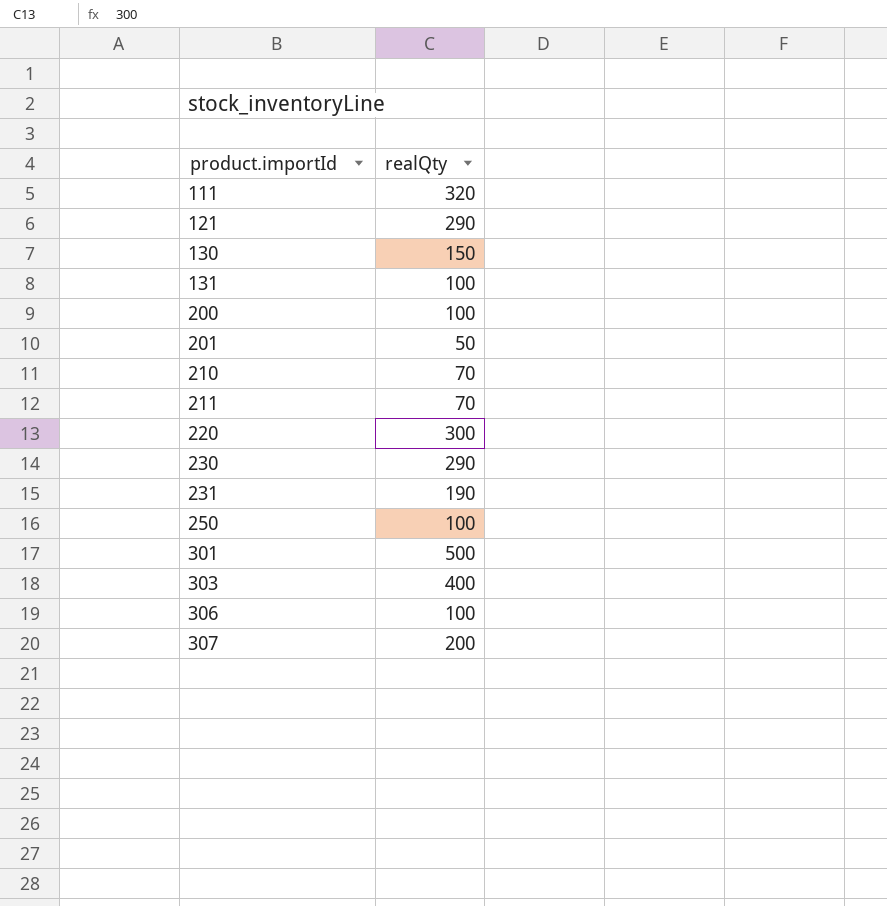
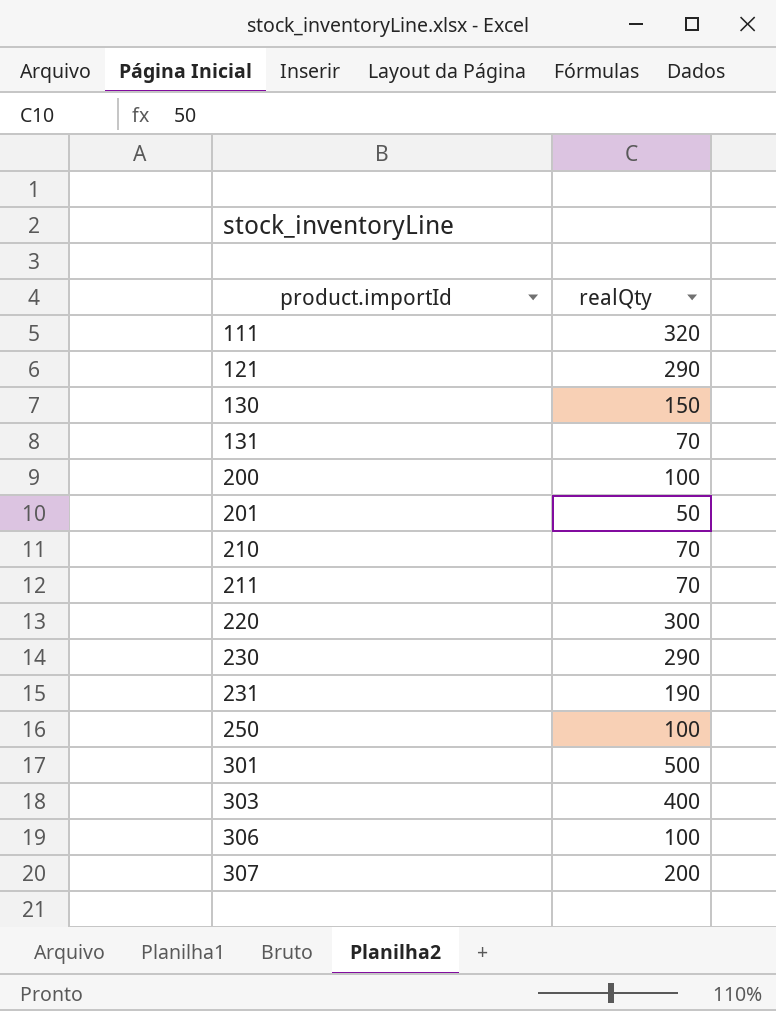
131 | realQty: 100 -> 70

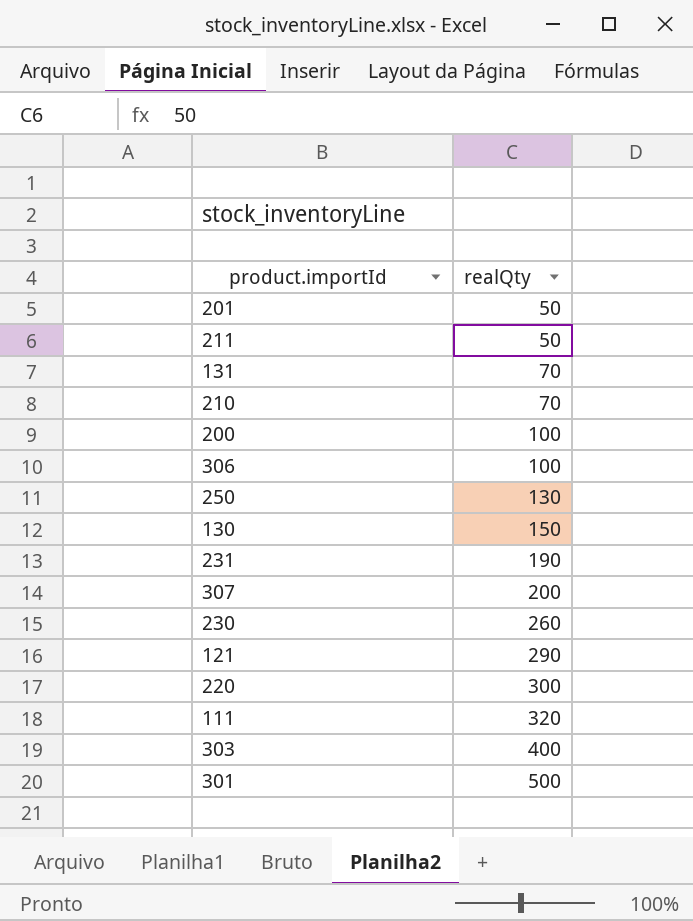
row order: product.importId ascending -> realQty ascending
211 | realQty: 70 -> 50
250 | realQty: 100 -> 130
230 | realQty: 290 -> 260

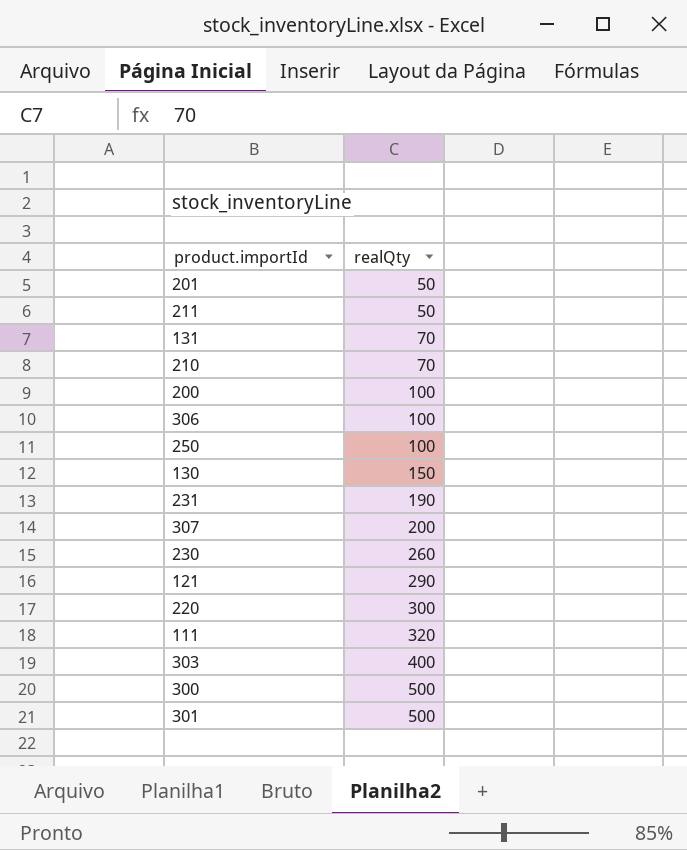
250 | realQty: 130 -> 100
row 300: none -> 500

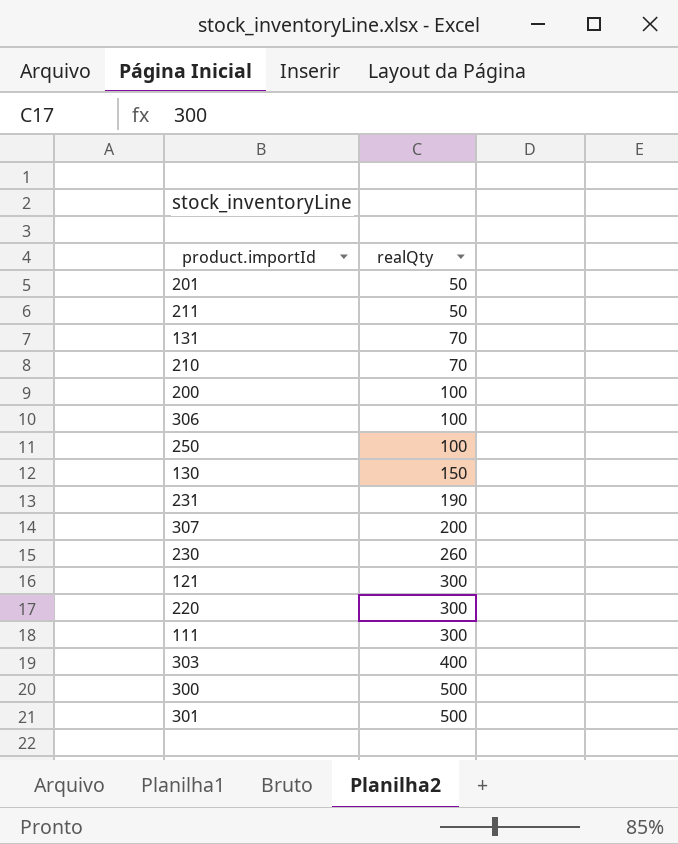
121 | realQty: 290 -> 300
111 | realQty: 320 -> 300

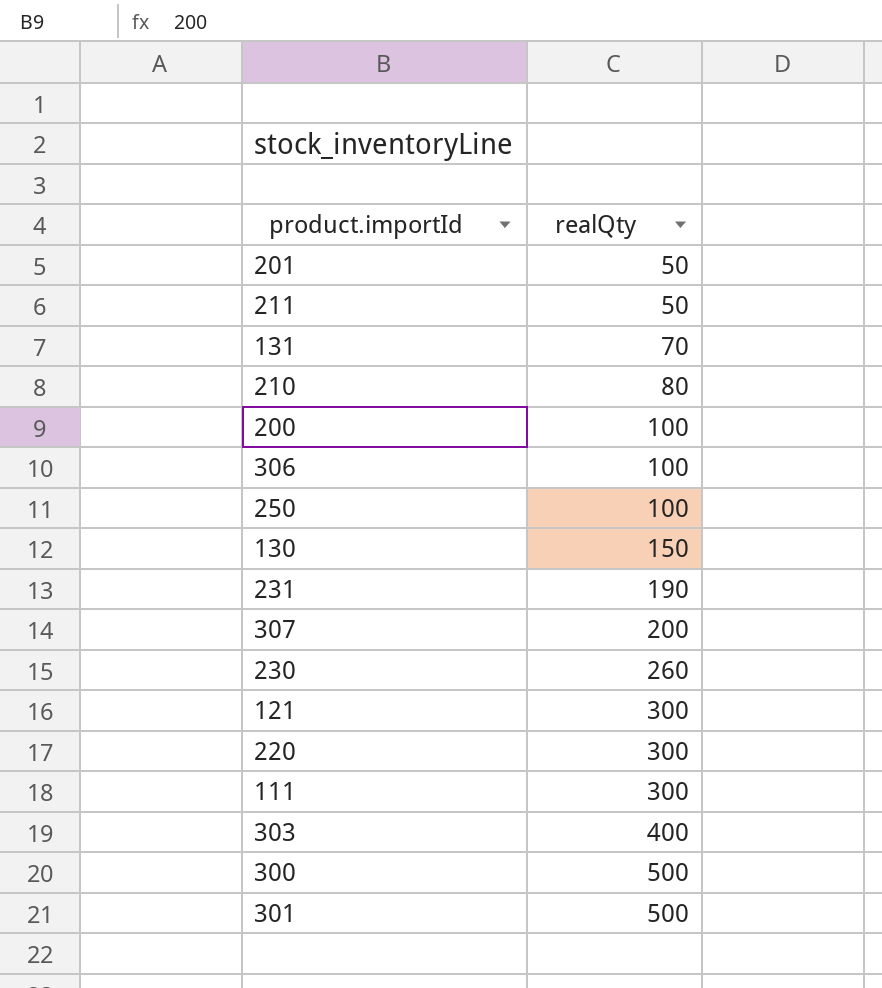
210 | realQty: 70 -> 80

